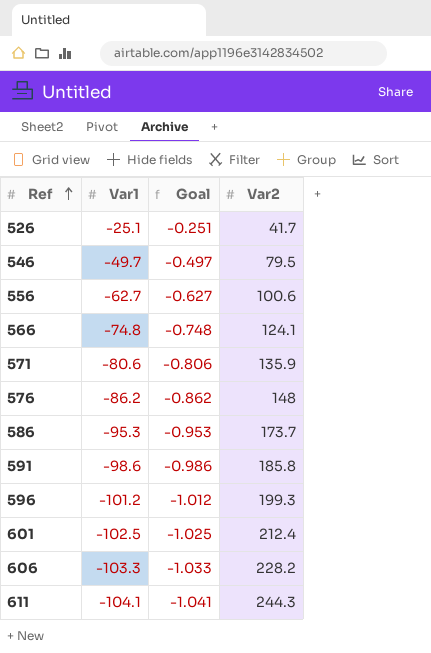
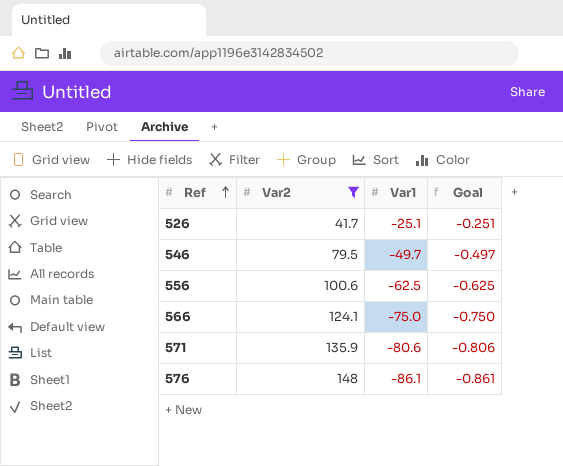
filter: none -> Var2 <= 148
column Var2 | position: 4 -> 2
556 | Var1: -62.7 -> -62.5
556 | Goal: -0.627 -> -0.625
566 | Var1: -74.8 -> -75.0
566 | Goal: -0.748 -> -0.750
576 | Var1: -86.2 -> -86.1
576 | Goal: -0.862 -> -0.861

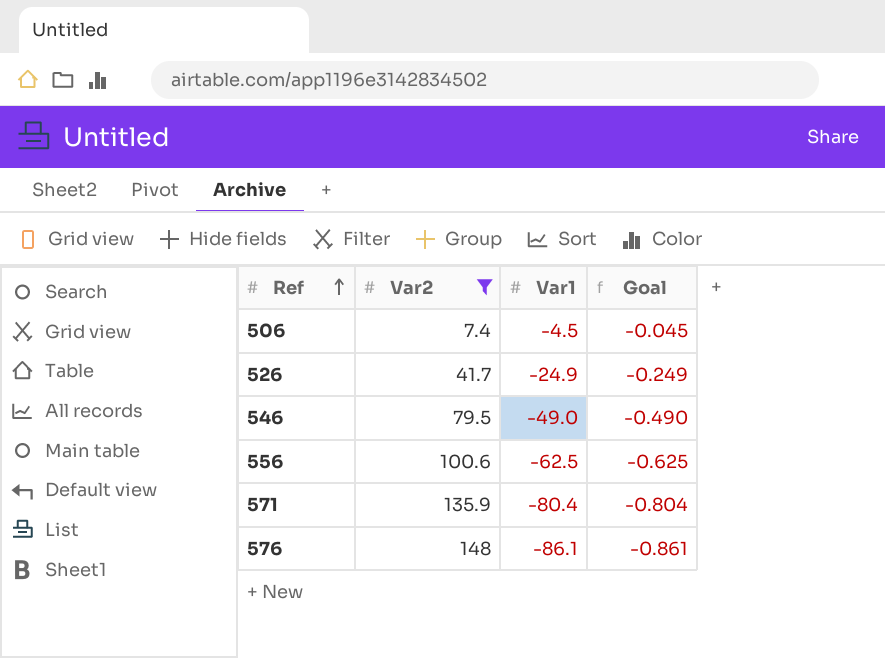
row 566: 124.1 | -75.0 | -0.750 -> none
row 506: none -> 7.4 | -4.5 | -0.045
526 | Var1: -25.1 -> -24.9
526 | Goal: -0.251 -> -0.249
546 | Var1: -49.7 -> -49.0
546 | Goal: -0.497 -> -0.490
571 | Var1: -80.6 -> -80.4
571 | Goal: -0.806 -> -0.804

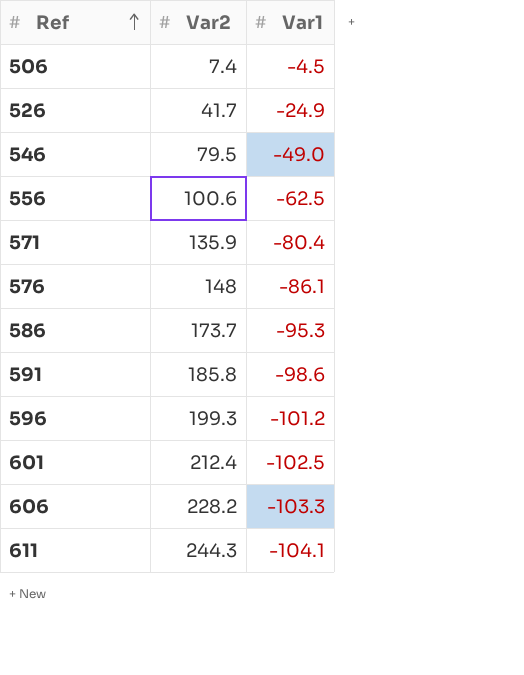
filter: Var2 <= 148 -> none
column Goal | formula: [Var1] * 0.01 -> none

